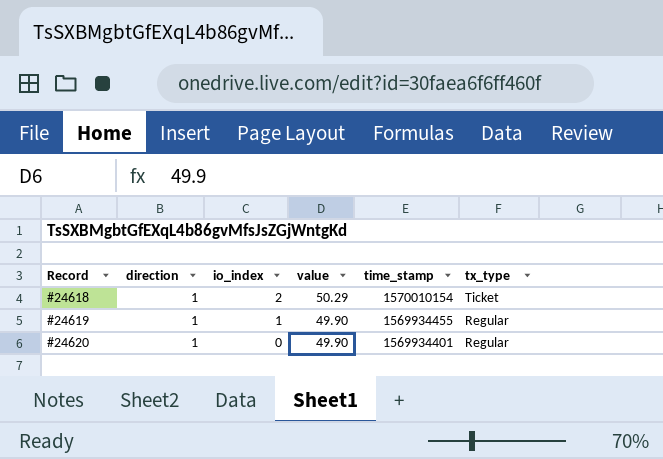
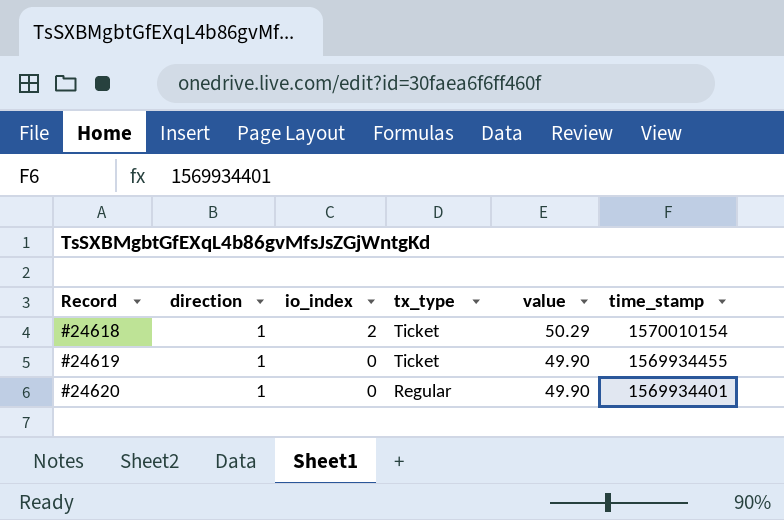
column tx_type | position: 6 -> 4
#24619 | io_index: 1 -> 0
#24619 | tx_type: Regular -> Ticket

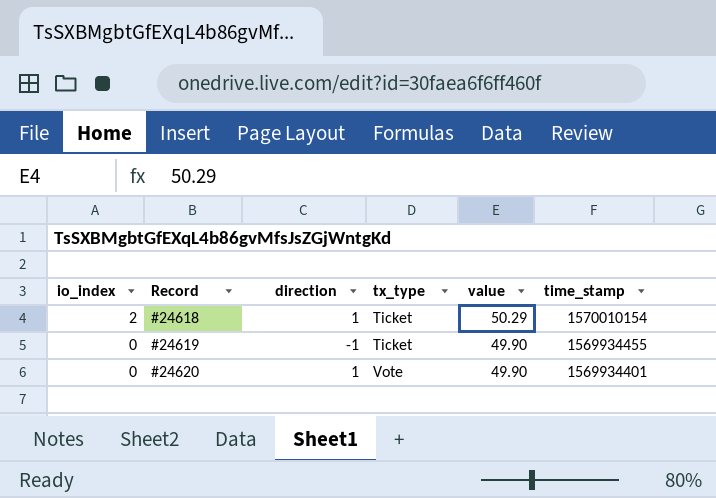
column io_index | position: 3 -> 1
#24619 | direction: 1 -> -1
#24620 | tx_type: Regular -> Vote

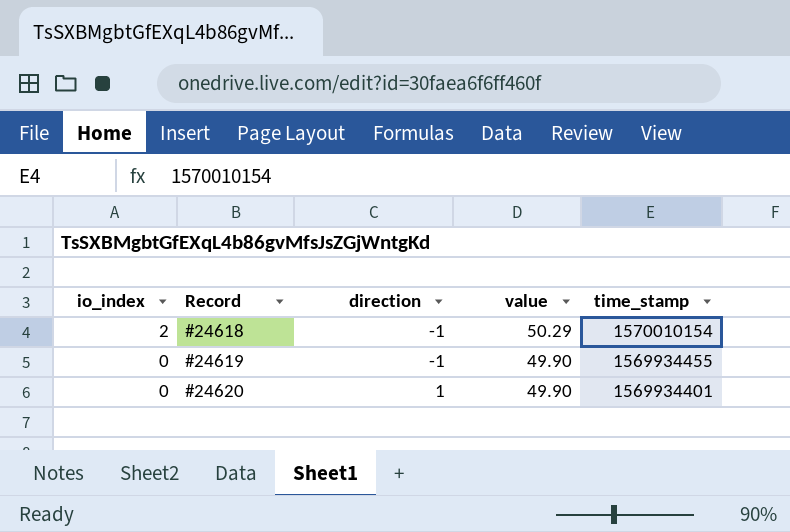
column tx_type | position: 4 -> none
#24618 | direction: 1 -> -1

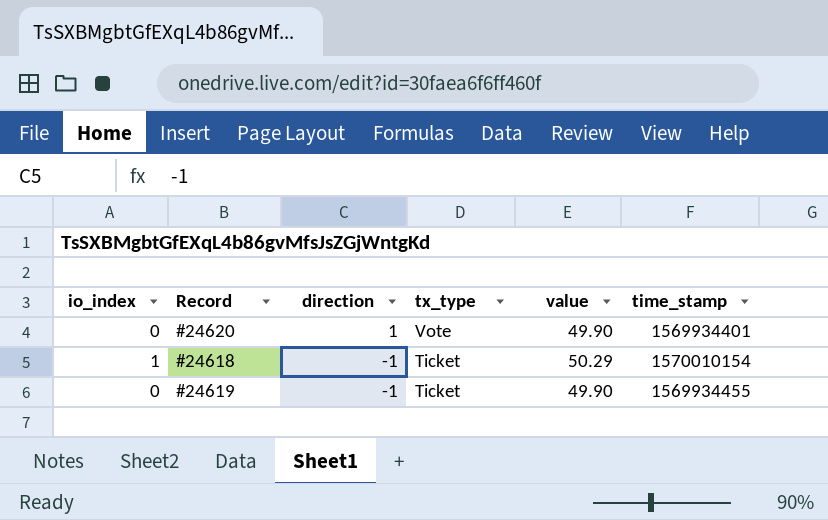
row order: io_index descending -> direction descending
column tx_type | position: none -> 4
#24618 | io_index: 2 -> 1

